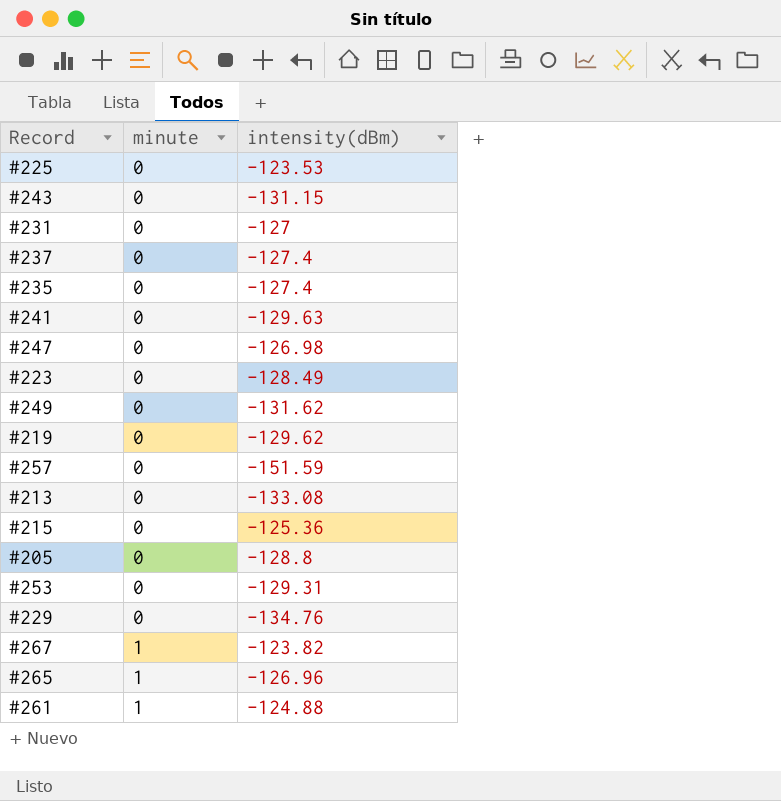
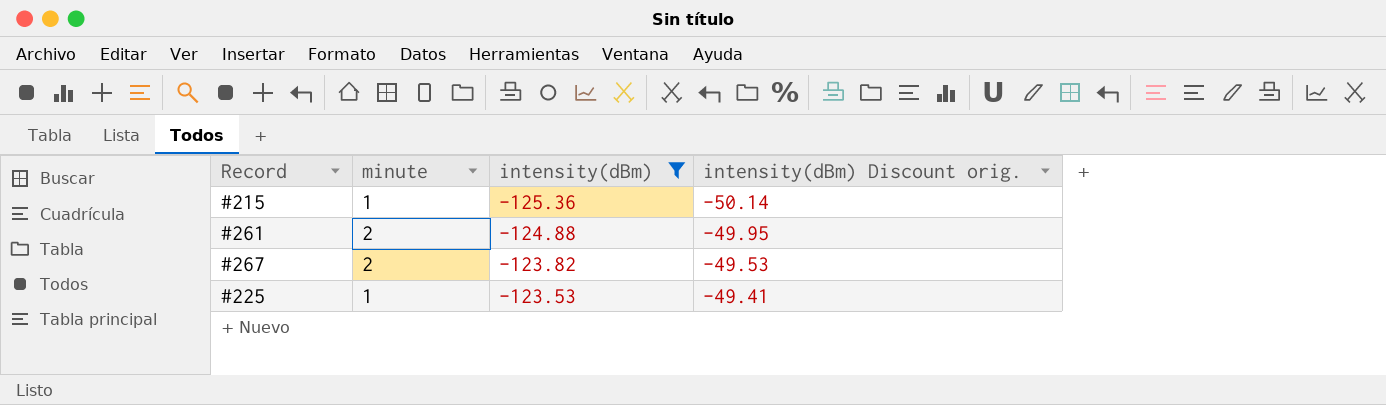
filter: none -> intensity(dBm) >= -125.36
row order: minute ascending -> intensity(dBm) ascending
column intensity(dBm) Discount orig. | formula: none -> [intensity(dBm)] * 0.4
#215 | minute: 0 -> 1
#261 | minute: 1 -> 2
#267 | minute: 1 -> 2
#225 | minute: 0 -> 1

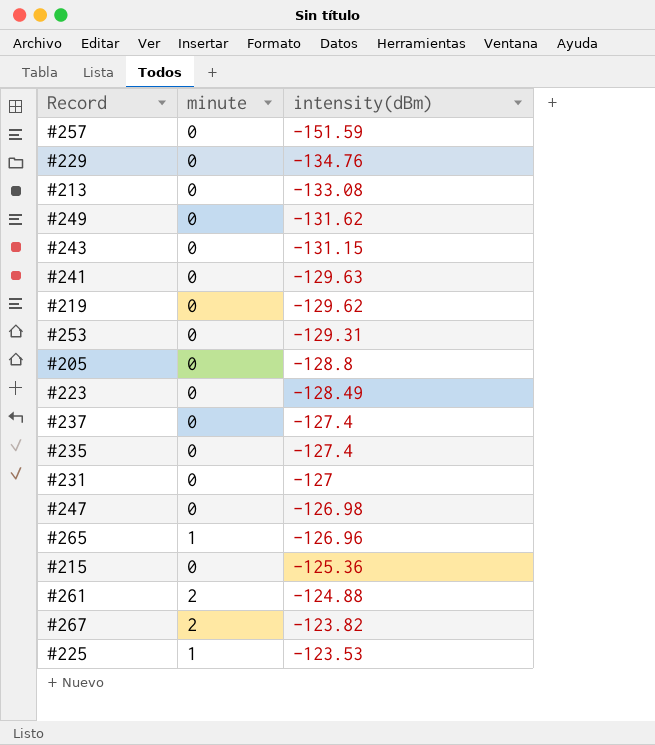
filter: intensity(dBm) >= -125.36 -> none
column intensity(dBm) Discount orig. | formula: [intensity(dBm)] * 0.4 -> none
#215 | minute: 1 -> 0

